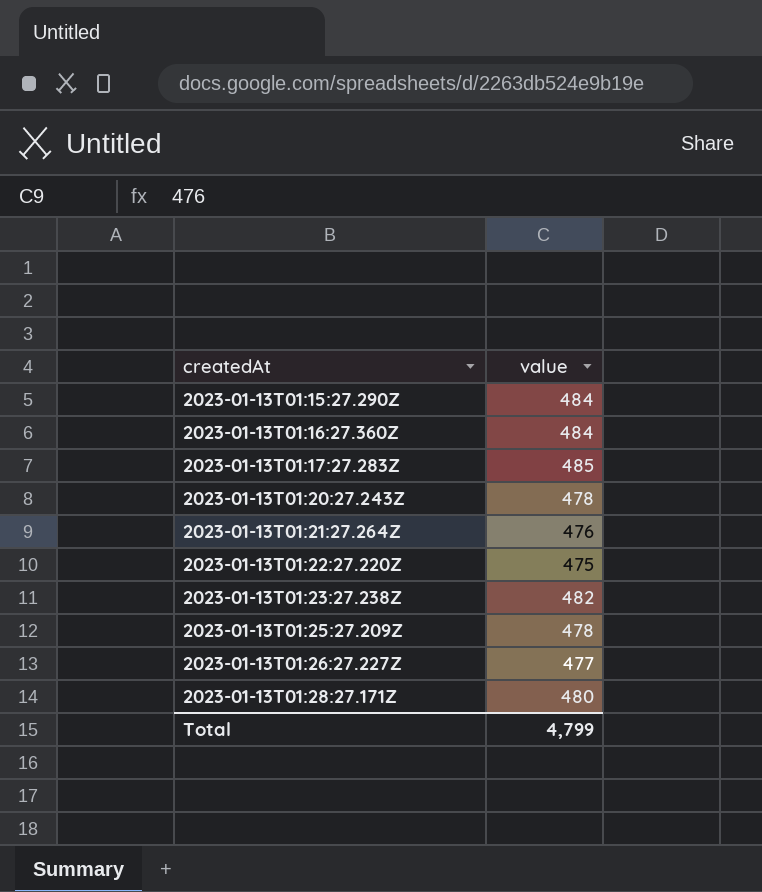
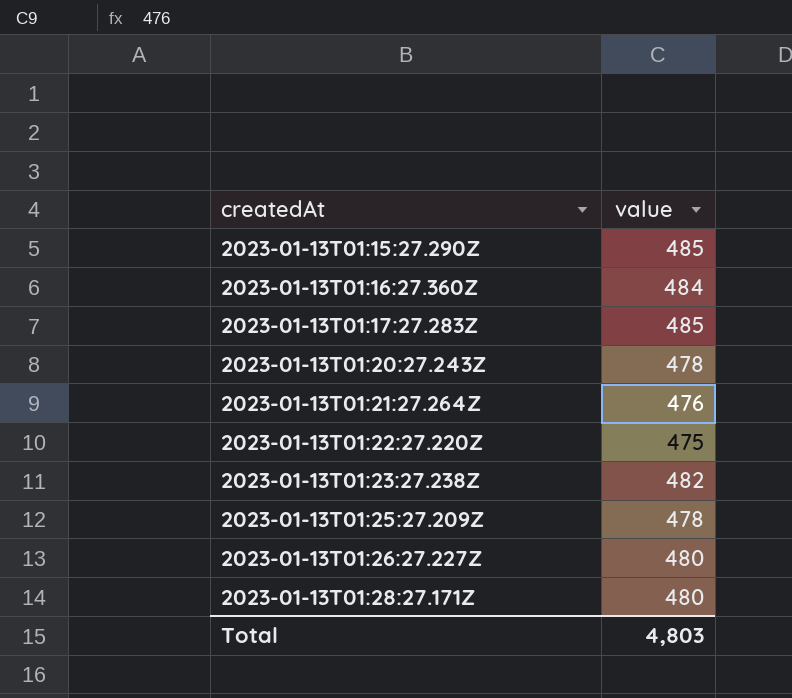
2023-01-13T01:15:27.290Z | value: 484 -> 485
2023-01-13T01:26:27.227Z | value: 477 -> 480
Total | value: 4,799 -> 4,803

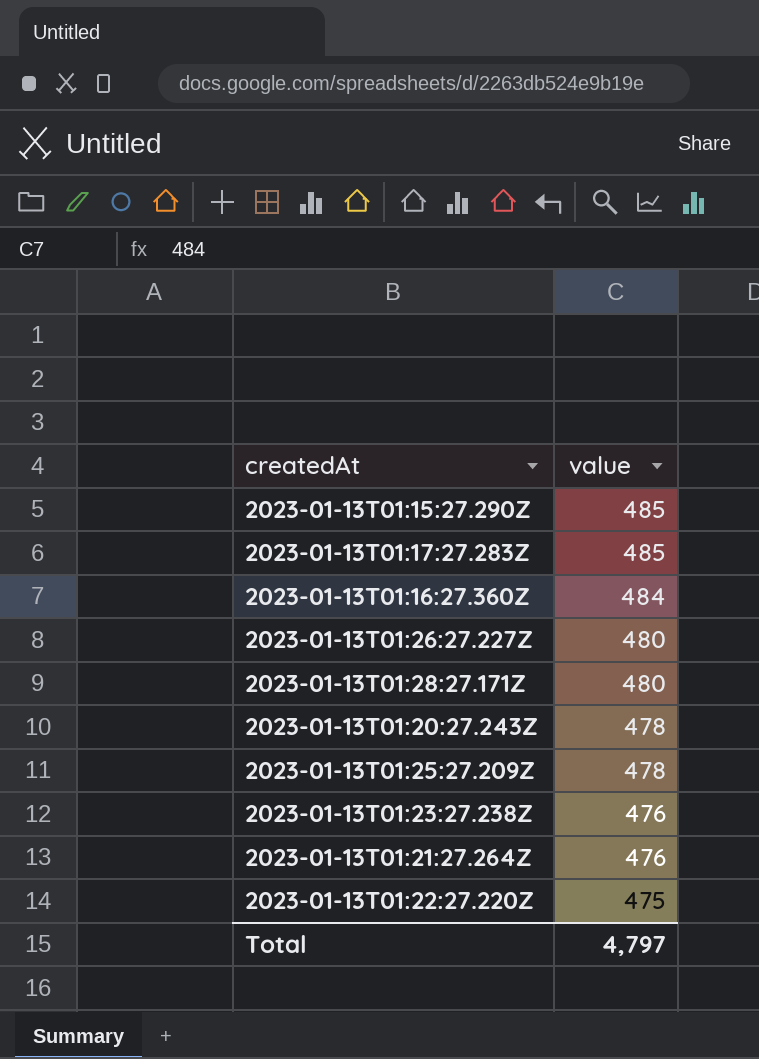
row order: createdAt ascending -> value descending
2023-01-13T01:23:27.238Z | value: 482 -> 476
Total | value: 4,803 -> 4,797

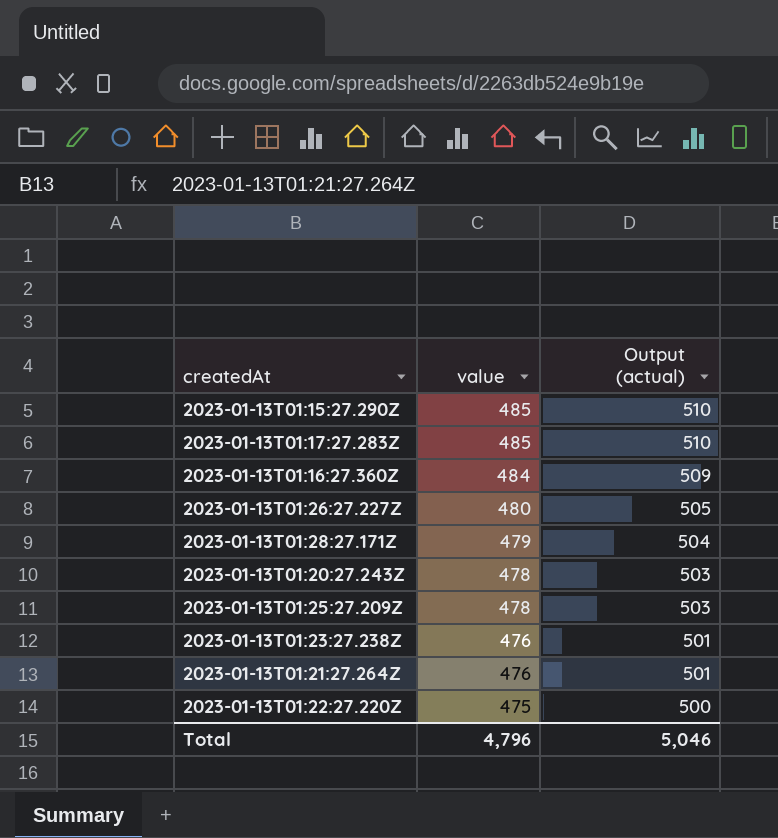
column Output (actual) | formula: none -> [value] + 25
2023-01-13T01:28:27.171Z | value: 480 -> 479
Total | value: 4,797 -> 4,796

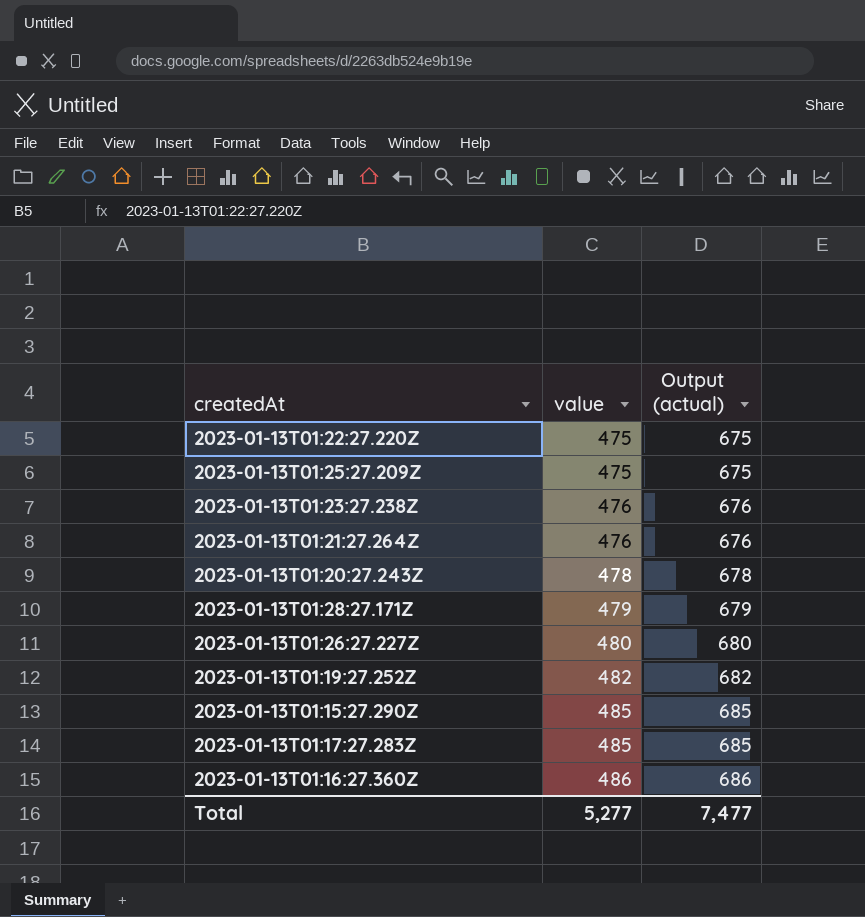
row order: value descending -> value ascending
column Output (actual) | formula: [value] + 25 -> [value] + 200
2023-01-13T01:25:27.209Z | value: 478 -> 475
row 2023-01-13T01:19:27.252Z: none -> 482 | 682
2023-01-13T01:16:27.360Z | value: 484 -> 486
Total | value: 4,796 -> 5,277
Total | Output (actual): 5,046 -> 7,477

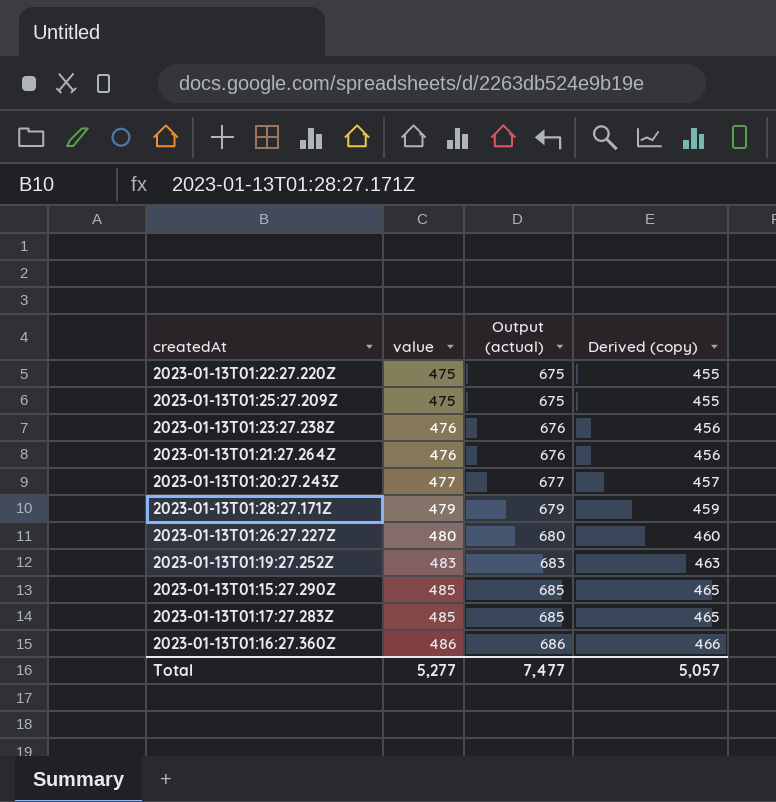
column Derived (copy) | formula: none -> [value] - 20
2023-01-13T01:20:27.243Z | value: 478 -> 477
2023-01-13T01:20:27.243Z | Output (actual): 678 -> 677
2023-01-13T01:19:27.252Z | value: 482 -> 483
2023-01-13T01:19:27.252Z | Output (actual): 682 -> 683

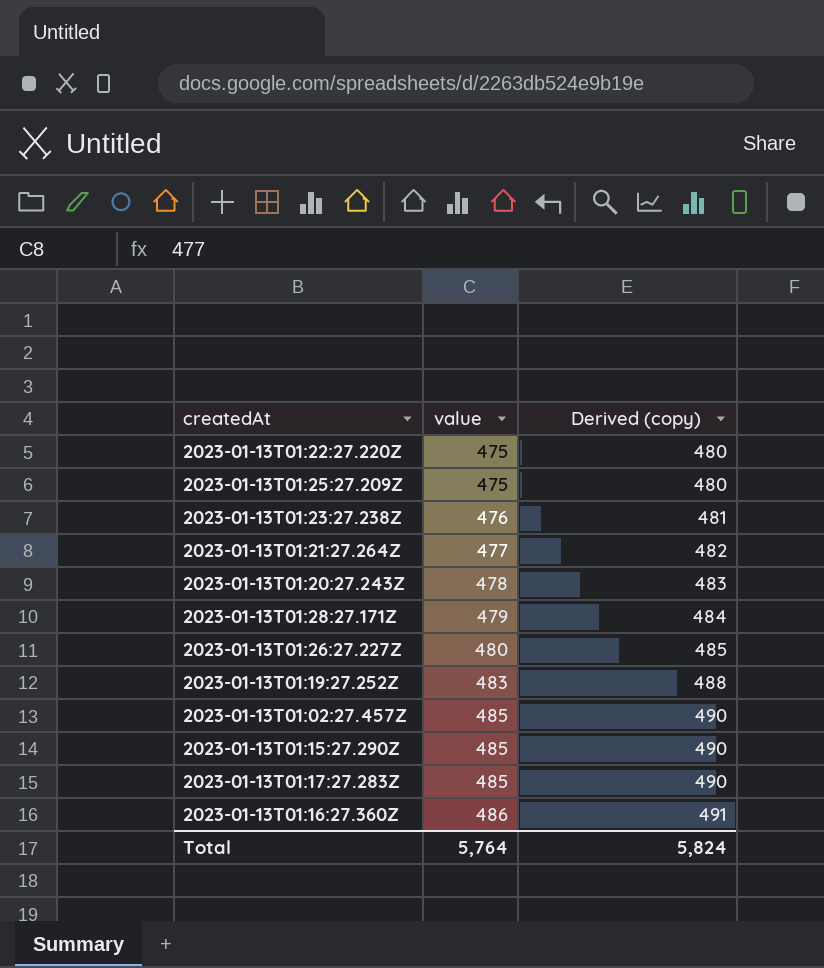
column Output (actual) | formula: [value] + 200 -> none
column Derived (copy) | formula: [value] - 20 -> [value] + 5
2023-01-13T01:21:27.264Z | value: 476 -> 477
2023-01-13T01:20:27.243Z | value: 477 -> 478
row 2023-01-13T01:02:27.457Z: none -> 485 | 490
Total | value: 5,277 -> 5,764
Total | Derived (copy): 5,057 -> 5,824

